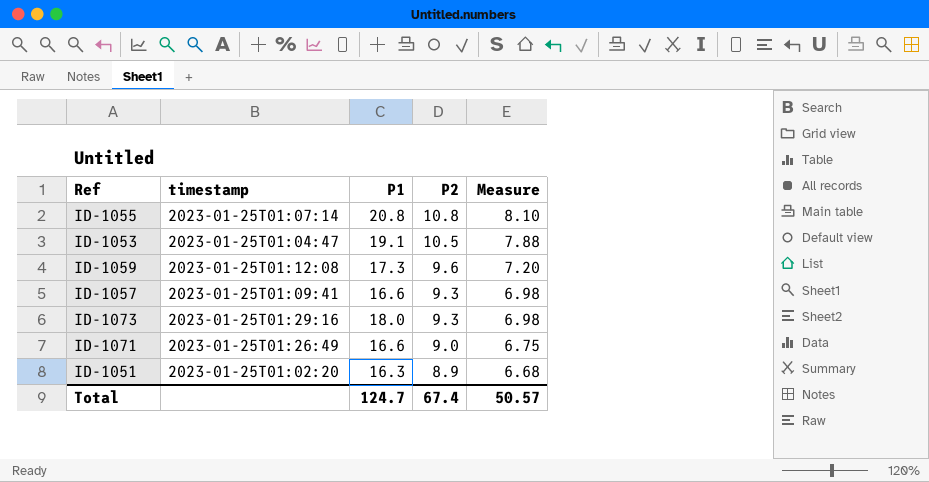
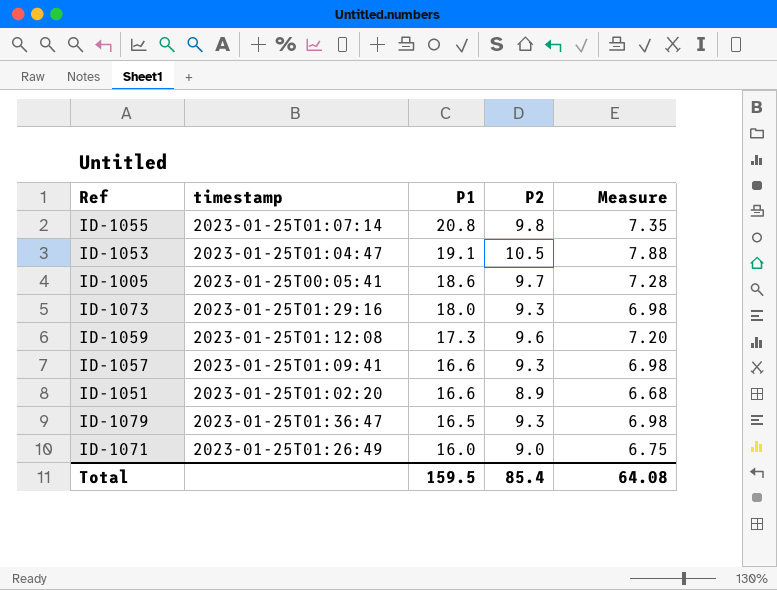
row order: P2 descending -> P1 descending
ID-1055 | P2: 10.8 -> 9.8
ID-1055 | Measure: 8.10 -> 7.35
row ID-1005: none -> 2023-01-25T00:05:41 | 18.6 | 9.7 | 7.28
ID-1051 | P1: 16.3 -> 16.6
row ID-1079: none -> 2023-01-25T01:36:47 | 16.5 | 9.3 | 6.98
ID-1071 | P1: 16.6 -> 16.0
Total | P1: 124.7 -> 159.5
Total | P2: 67.4 -> 85.4
Total | Measure: 50.57 -> 64.08

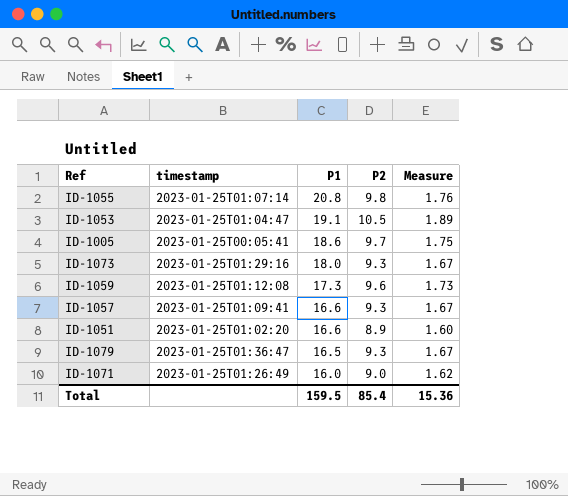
column Measure | formula: [P2] * 0.75 -> [P2] * 0.18
Total | Measure: 64.08 -> 15.36

